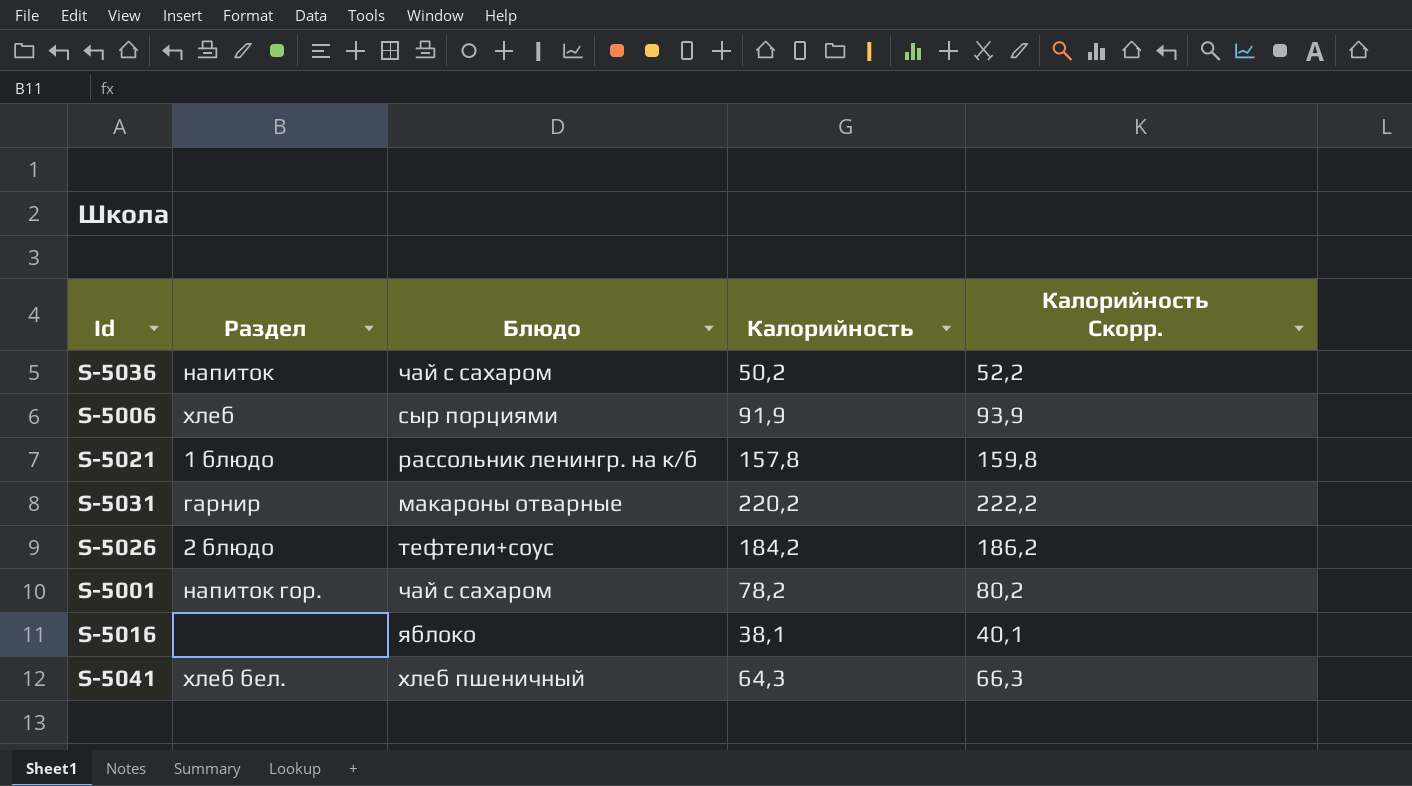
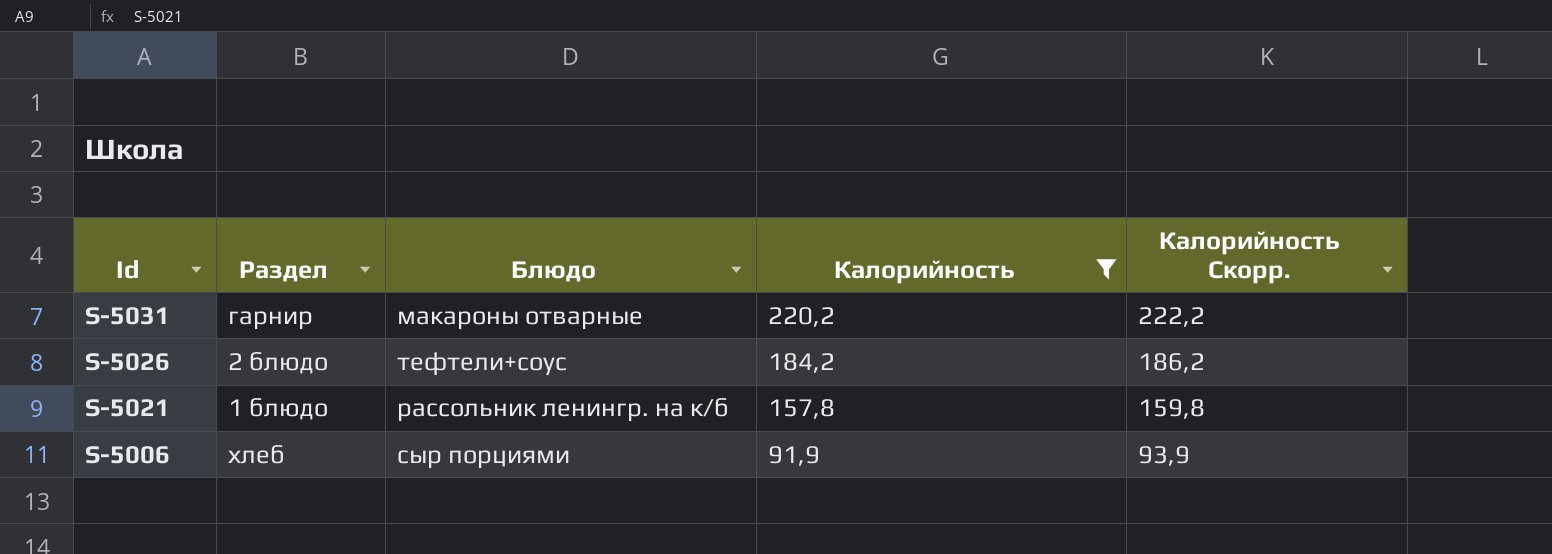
filter: none -> Калорийность >= 91,9
row order: none -> Id descending

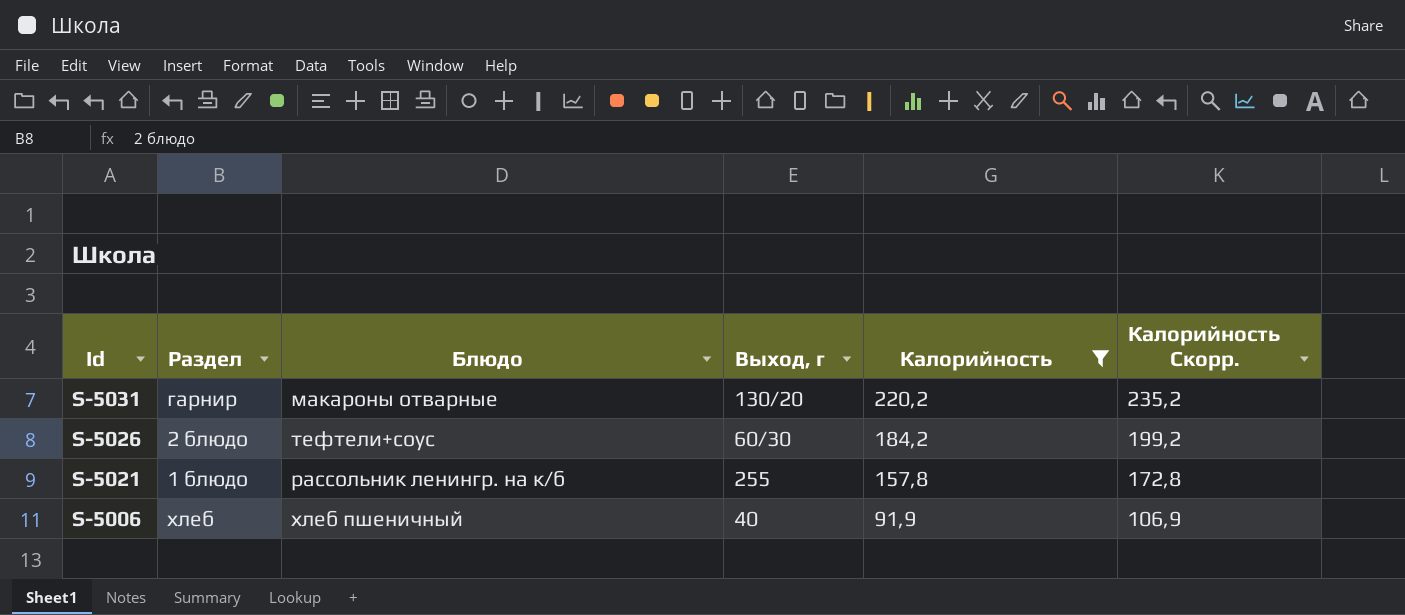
column Выход, г | position: none -> 4
column Калорийность Скорр. | formula: [Калорийность] + 2 -> [Калорийность] + 15
S-5006 | Блюдо: сыр порциями -> хлеб пшеничный

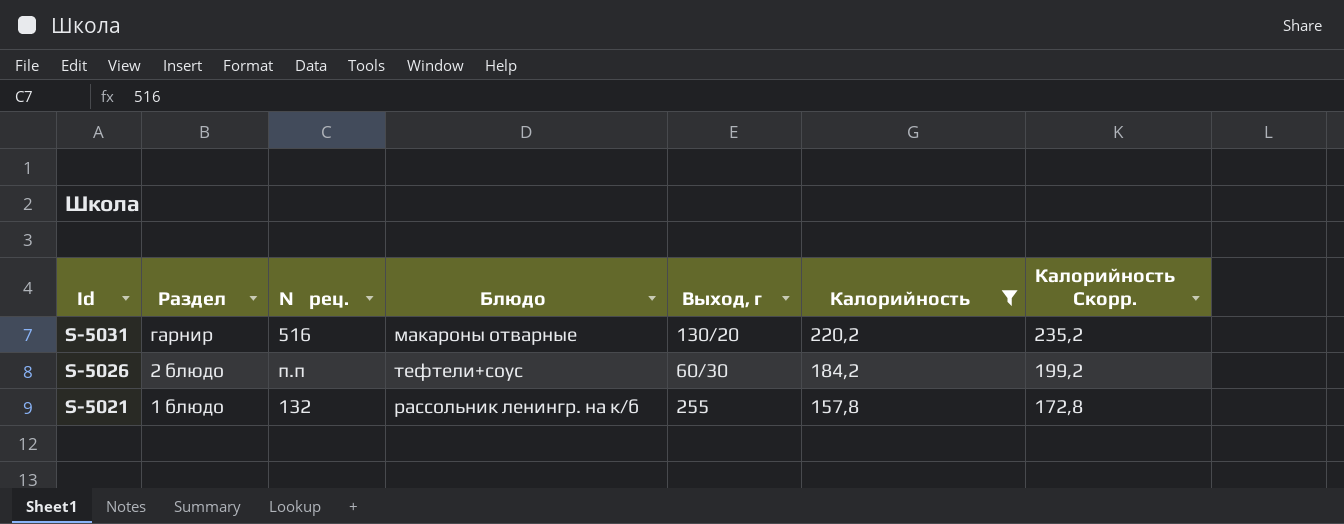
column № рец. | position: none -> 3
row S-5006: хлеб | хлеб пшеничный | 40 | 91,9 | 106,9 -> none

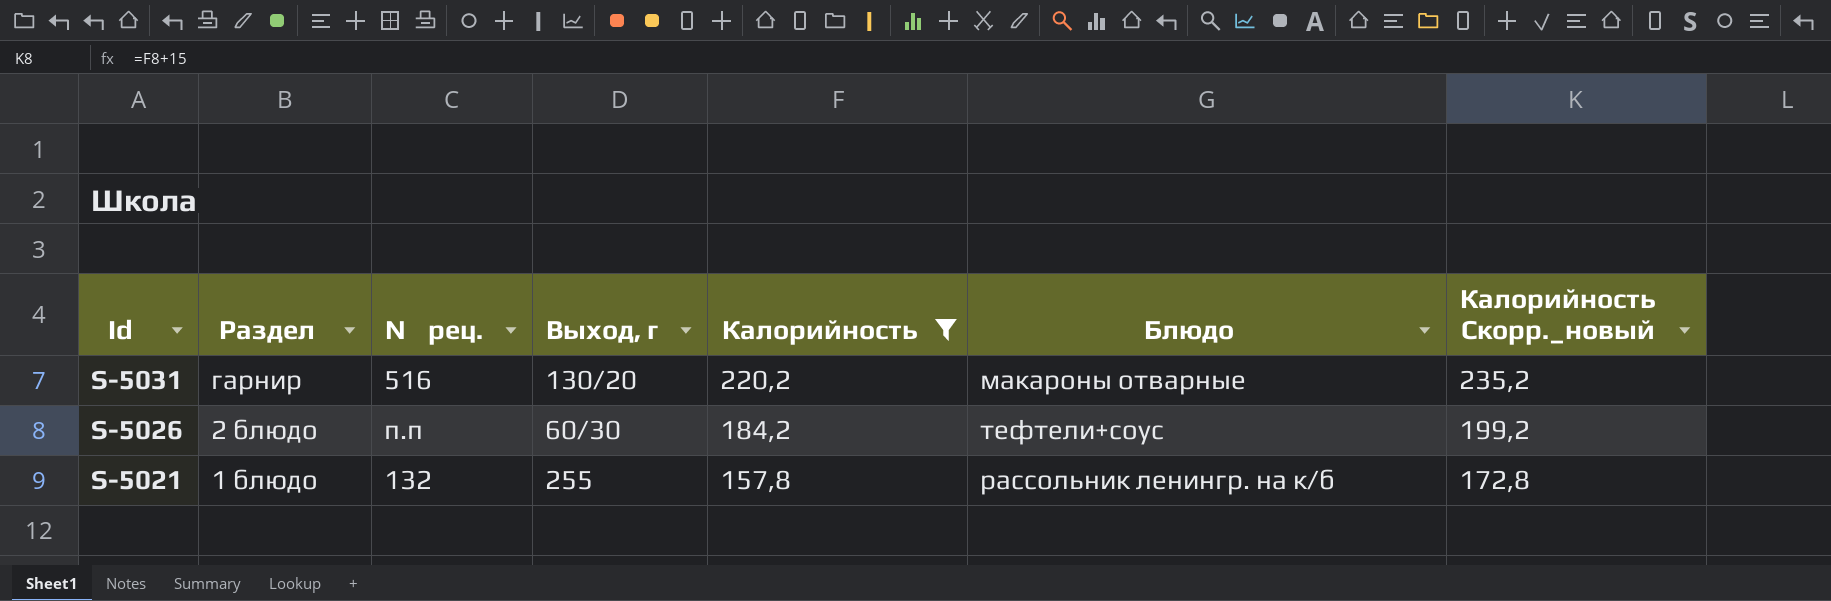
column Блюдо | position: 4 -> 6
column name: Калорийность Скорр. -> Калорийность Скорр._новый

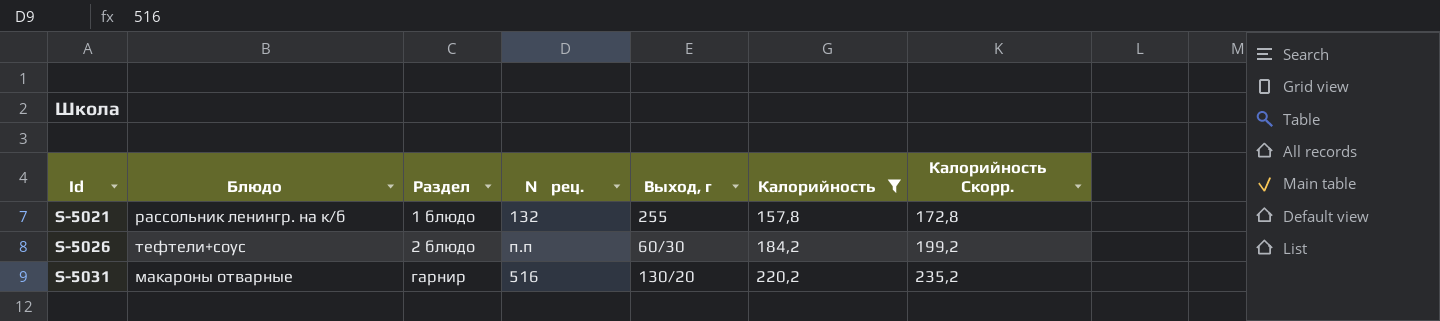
row order: Id descending -> Id ascending
column Блюдо | position: 6 -> 2
column name: Калорийность Скорр._новый -> Калорийность Скорр.

